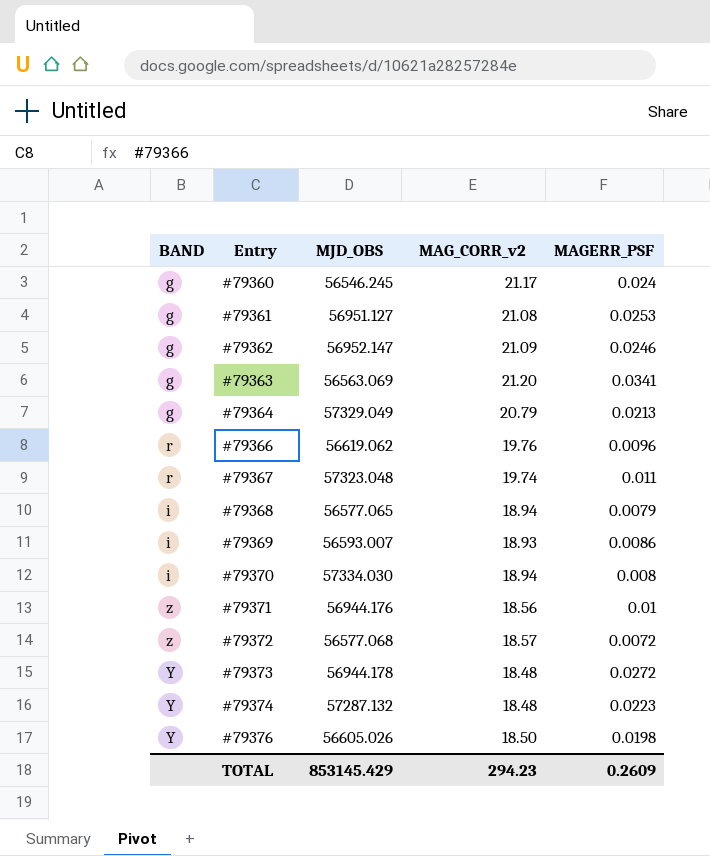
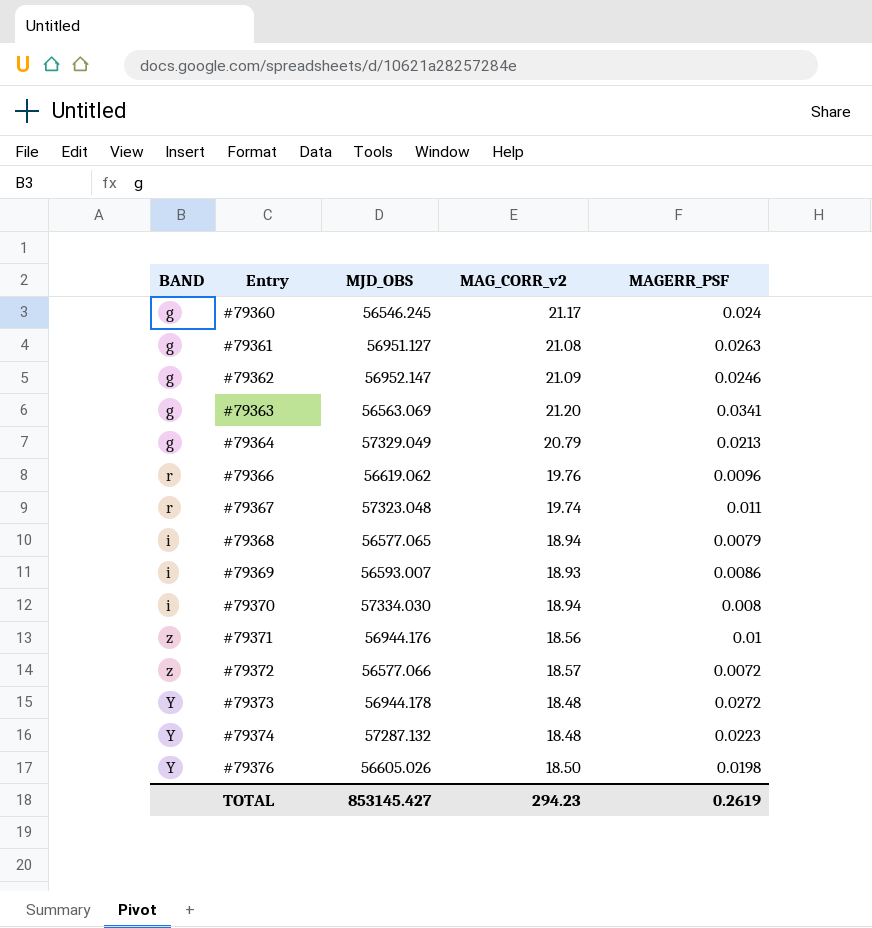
#79361 | MAGERR_PSF: 0.0253 -> 0.0263
#79372 | MJD_OBS: 56577.068 -> 56577.066
TOTAL | MJD_OBS: 853145.429 -> 853145.427
TOTAL | MAGERR_PSF: 0.2609 -> 0.2619

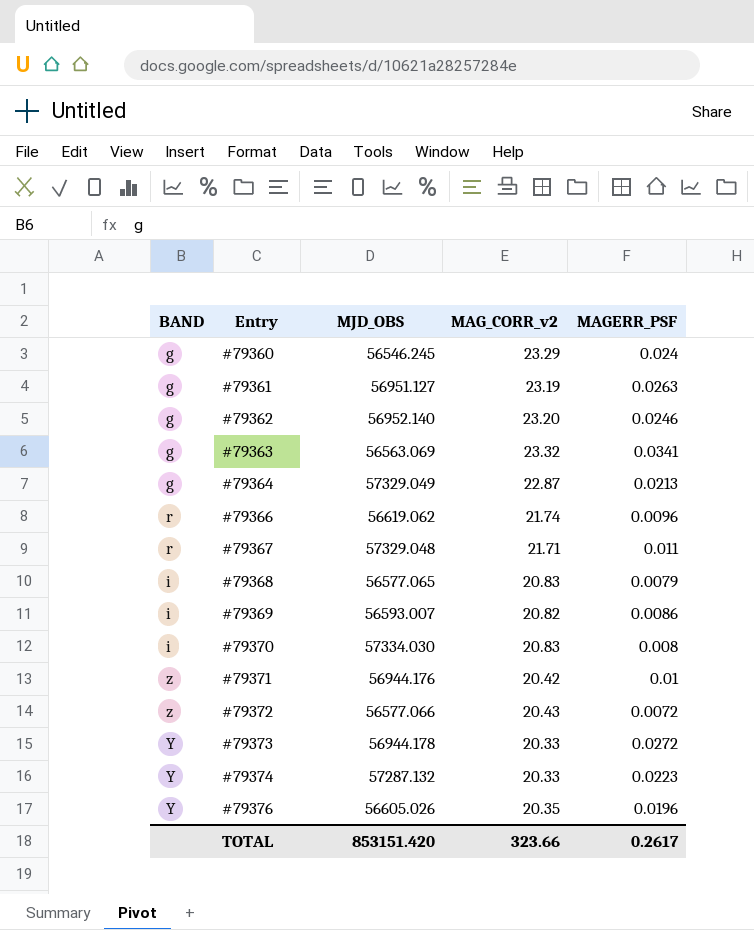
#79360 | MAG_CORR_v2: 21.17 -> 23.29
#79361 | MAG_CORR_v2: 21.08 -> 23.19
#79362 | MJD_OBS: 56952.147 -> 56952.140
#79362 | MAG_CORR_v2: 21.09 -> 23.20
#79363 | MAG_CORR_v2: 21.20 -> 23.32
#79364 | MAG_CORR_v2: 20.79 -> 22.87
#79366 | MAG_CORR_v2: 19.76 -> 21.74
#79367 | MJD_OBS: 57323.048 -> 57329.048
#79367 | MAG_CORR_v2: 19.74 -> 21.71
#79368 | MAG_CORR_v2: 18.94 -> 20.83
#79369 | MAG_CORR_v2: 18.93 -> 20.82
#79370 | MAG_CORR_v2: 18.94 -> 20.83
#79371 | MAG_CORR_v2: 18.56 -> 20.42
#79372 | MAG_CORR_v2: 18.57 -> 20.43
#79373 | MAG_CORR_v2: 18.48 -> 20.33
#79374 | MAG_CORR_v2: 18.48 -> 20.33
#79376 | MAG_CORR_v2: 18.50 -> 20.35
#79376 | MAGERR_PSF: 0.0198 -> 0.0196
TOTAL | MJD_OBS: 853145.427 -> 853151.420
TOTAL | MAG_CORR_v2: 294.23 -> 323.66
TOTAL | MAGERR_PSF: 0.2619 -> 0.2617

